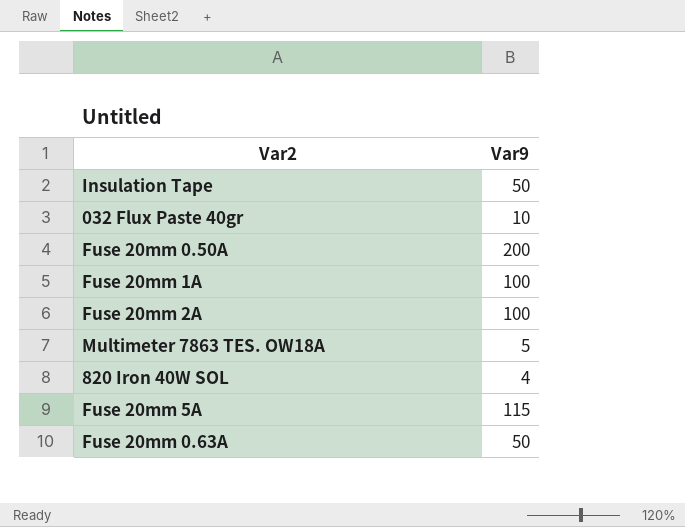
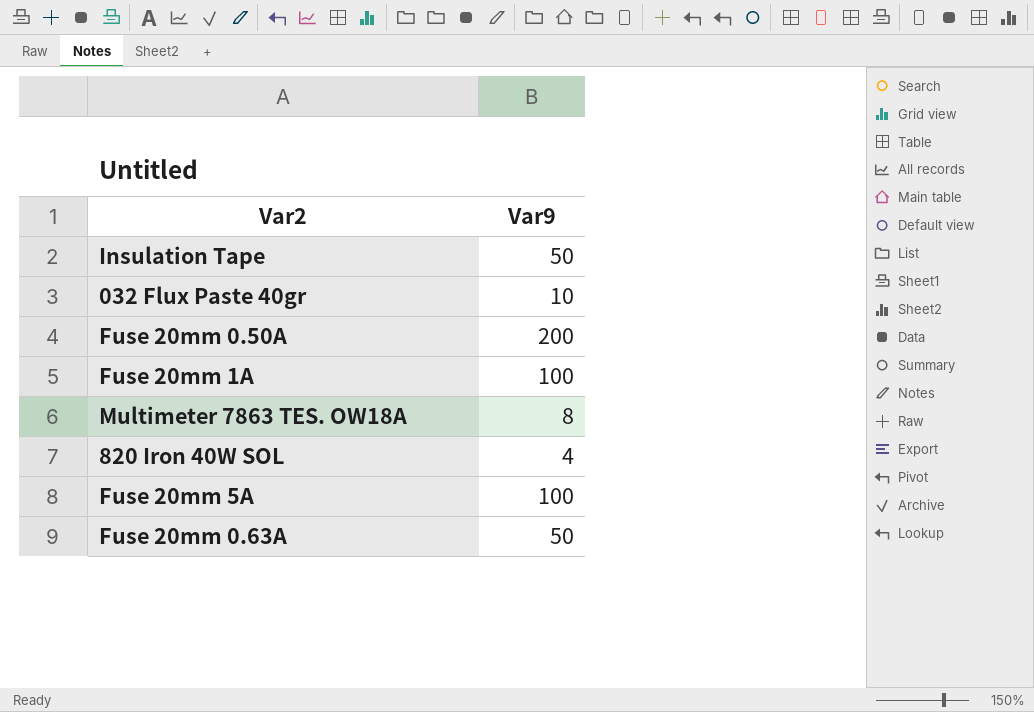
row Fuse 20mm 2A: 100 -> none
Multimeter 7863 TES. OW18A | Var9: 5 -> 8
Fuse 20mm 5A | Var9: 115 -> 100

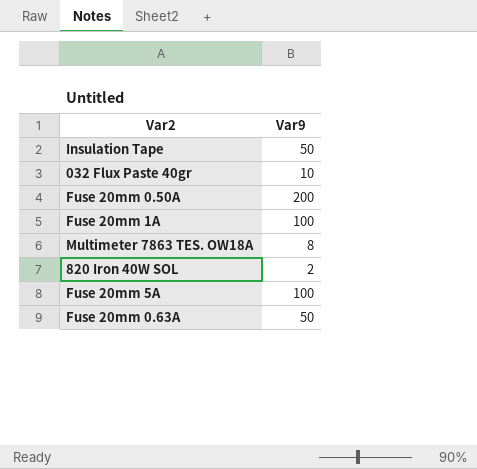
820 Iron 40W SOL | Var9: 4 -> 2

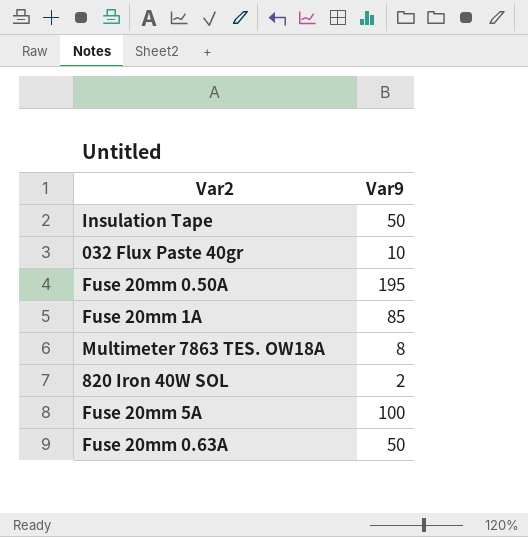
Fuse 20mm 0.50A | Var9: 200 -> 195
Fuse 20mm 1A | Var9: 100 -> 85

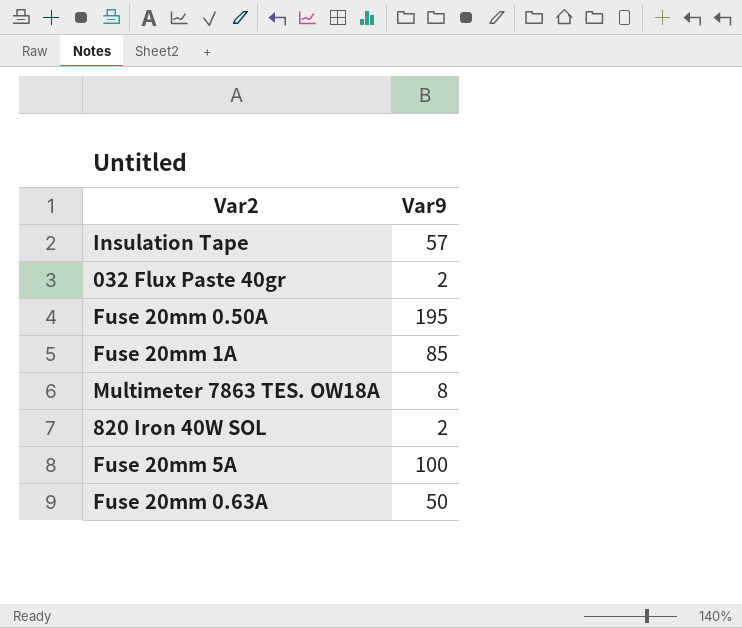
Insulation Tape | Var9: 50 -> 57
032 Flux Paste 40gr | Var9: 10 -> 2

